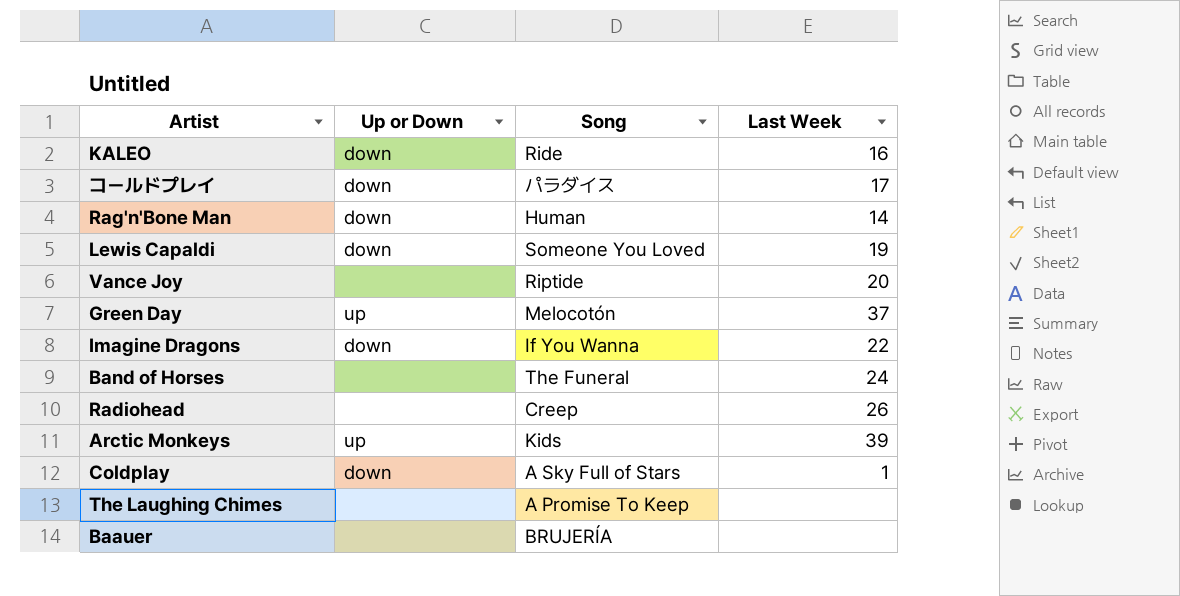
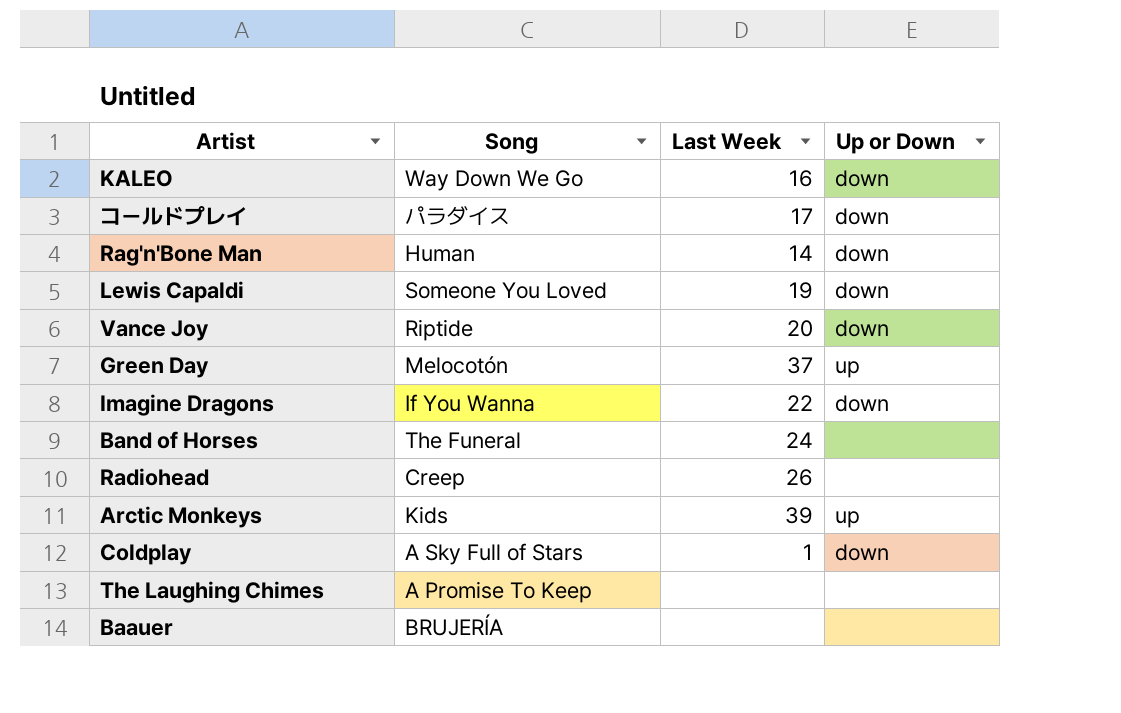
column Up or Down | position: 2 -> 4
KALEO | Song: Ride -> Way Down We Go
Vance Joy | Up or Down: none -> down

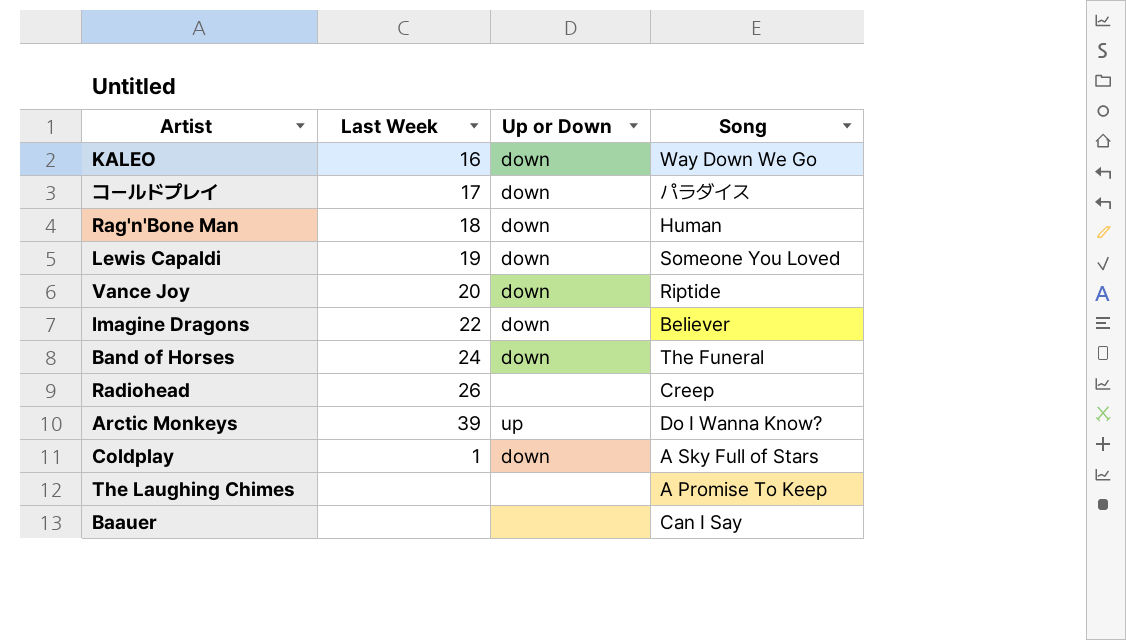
column Song | position: 2 -> 4
row Green Day: Melocotón | 37 | up -> none
Rag'n'Bone Man | Last Week: 14 -> 18
Imagine Dragons | Song: If You Wanna -> Believer
Band of Horses | Up or Down: none -> down
Arctic Monkeys | Song: Kids -> Do I Wanna Know?
Baauer | Song: BRUJERÍA -> Can I Say

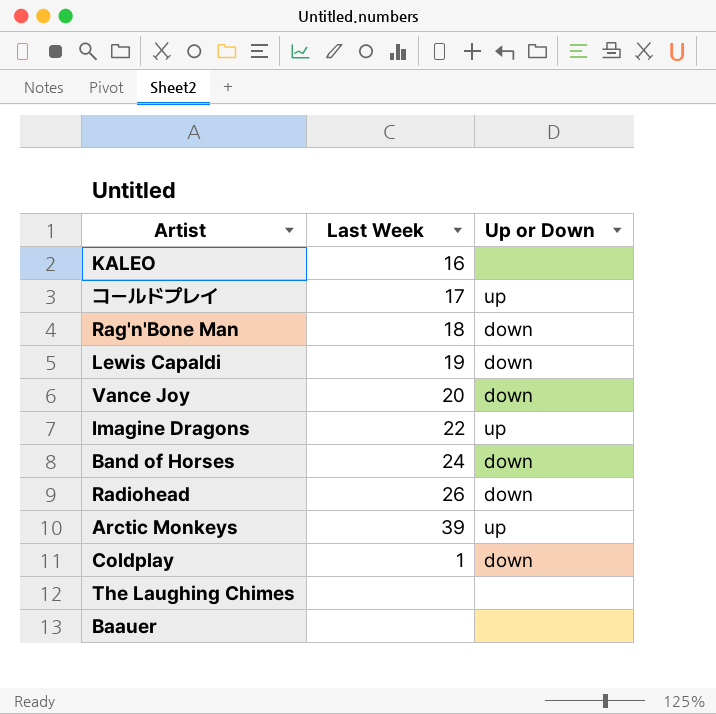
column Song | position: 4 -> none
KALEO | Up or Down: down -> none
コールドプレイ | Up or Down: down -> up
Imagine Dragons | Up or Down: down -> up
Radiohead | Up or Down: none -> down

